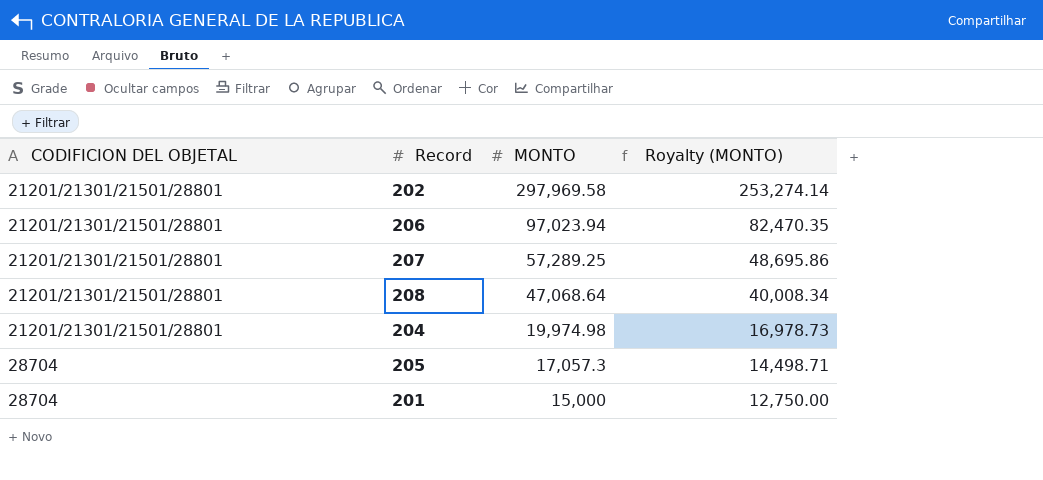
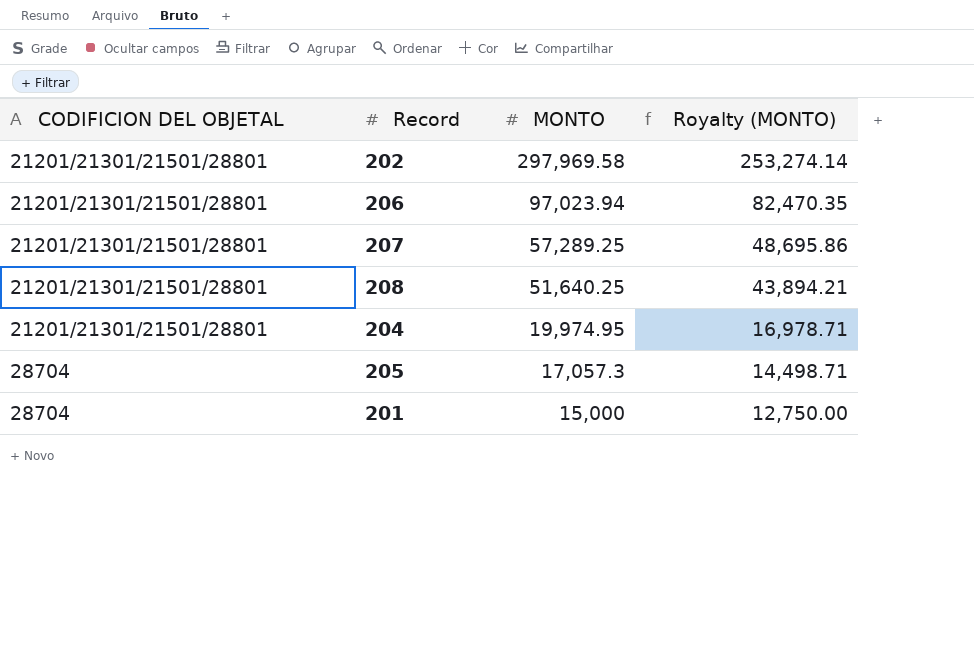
208 | MONTO: 47,068.64 -> 51,640.25
208 | Royalty (MONTO): 40,008.34 -> 43,894.21
204 | MONTO: 19,974.98 -> 19,974.95
204 | Royalty (MONTO): 16,978.73 -> 16,978.71

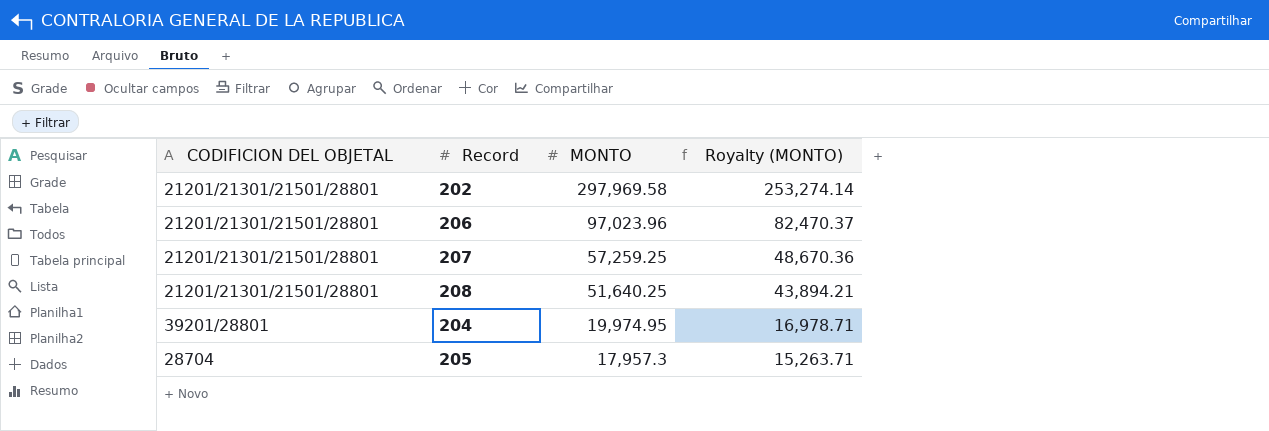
row 201: 28704 | 15,000 | 12,750.00 -> none
206 | MONTO: 97,023.94 -> 97,023.96
206 | Royalty (MONTO): 82,470.35 -> 82,470.37
207 | MONTO: 57,289.25 -> 57,259.25
207 | Royalty (MONTO): 48,695.86 -> 48,670.36
204 | CODIFICION DEL OBJETAL: 21201/21301/21501/28801 -> 39201/28801
205 | MONTO: 17,057.3 -> 17,957.3
205 | Royalty (MONTO): 14,498.71 -> 15,263.71

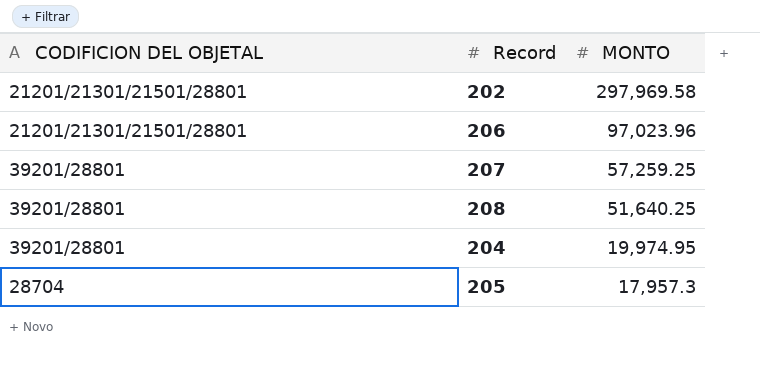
column Royalty (MONTO) | formula: [MONTO] * 0.85 -> none
207 | CODIFICION DEL OBJETAL: 21201/21301/21501/28801 -> 39201/28801
208 | CODIFICION DEL OBJETAL: 21201/21301/21501/28801 -> 39201/28801

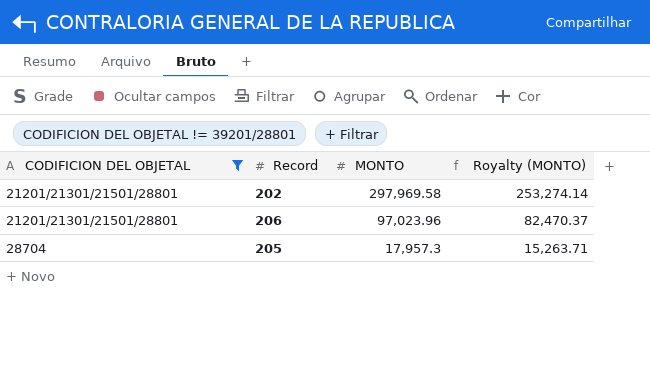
filter: none -> CODIFICION DEL OBJETAL != 39201/28801
column Royalty (MONTO) | formula: none -> [MONTO] * 0.85

